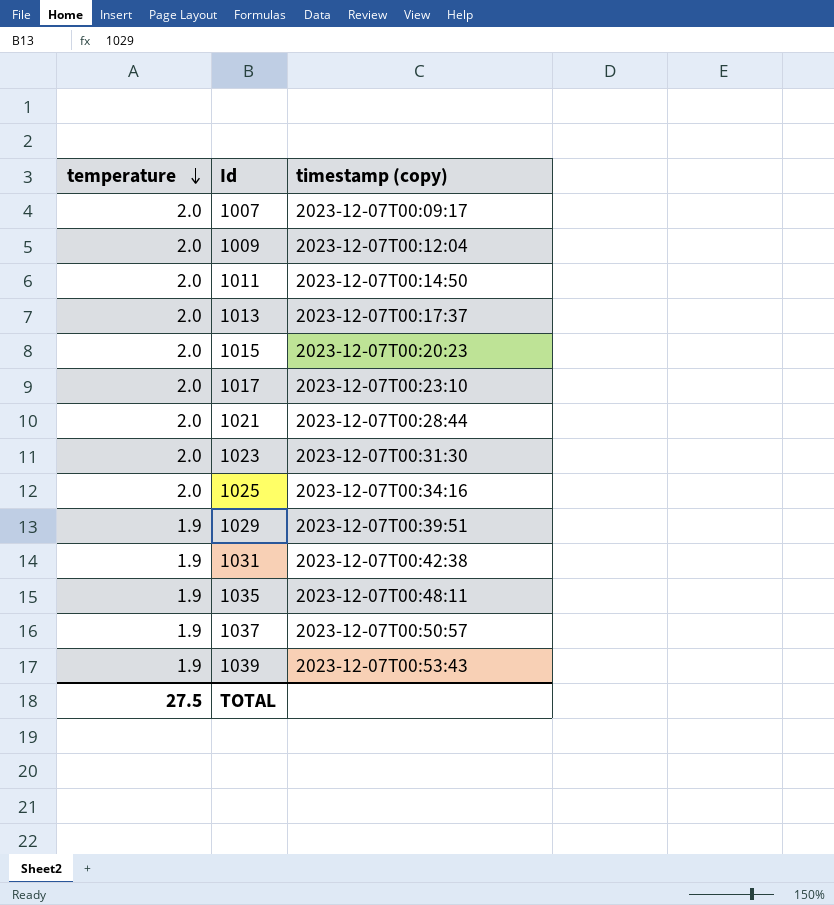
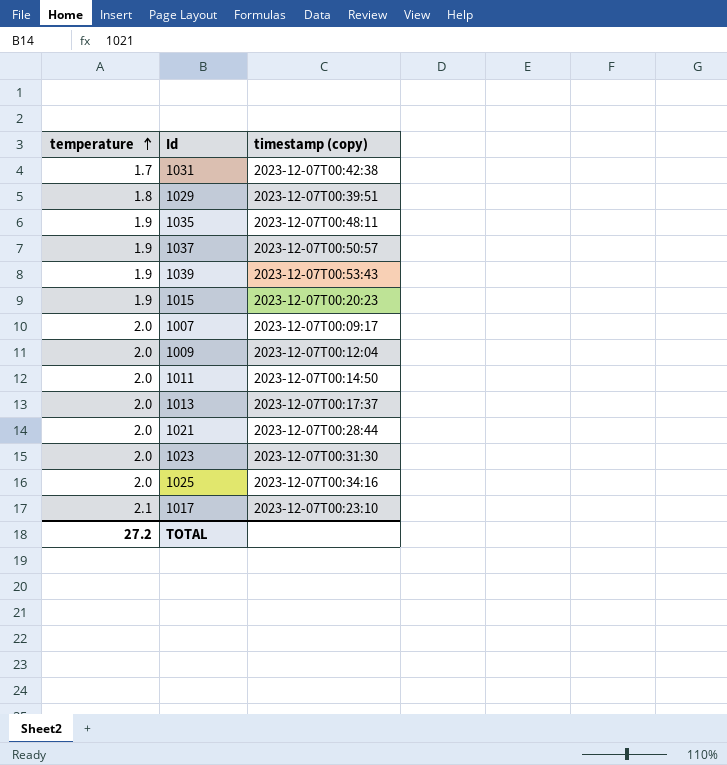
row order: temperature descending -> temperature ascending
1031 | temperature: 1.9 -> 1.7
1029 | temperature: 1.9 -> 1.8
1015 | temperature: 2.0 -> 1.9
1017 | temperature: 2.0 -> 2.1
TOTAL | temperature: 27.5 -> 27.2

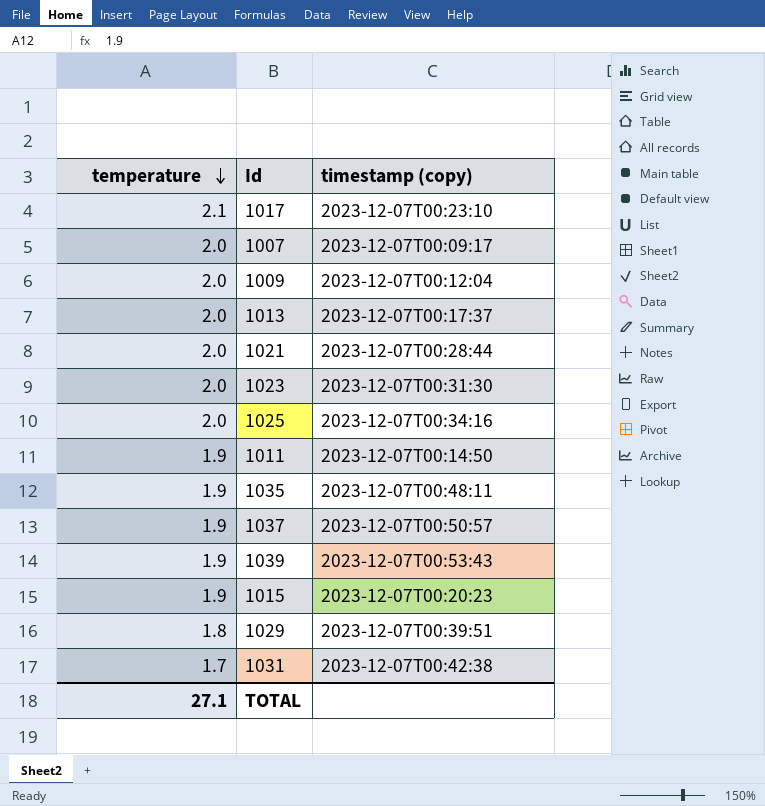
row order: temperature ascending -> temperature descending
1011 | temperature: 2.0 -> 1.9
TOTAL | temperature: 27.2 -> 27.1

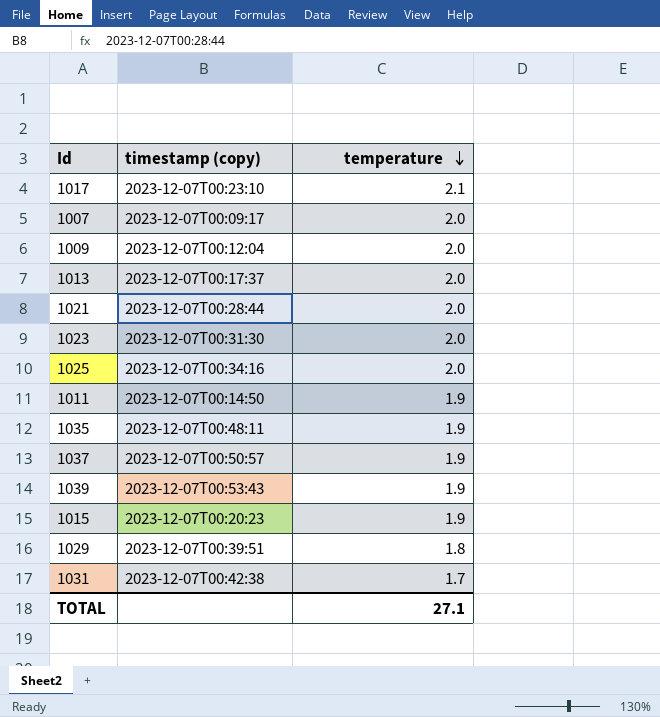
column temperature | position: 1 -> 3

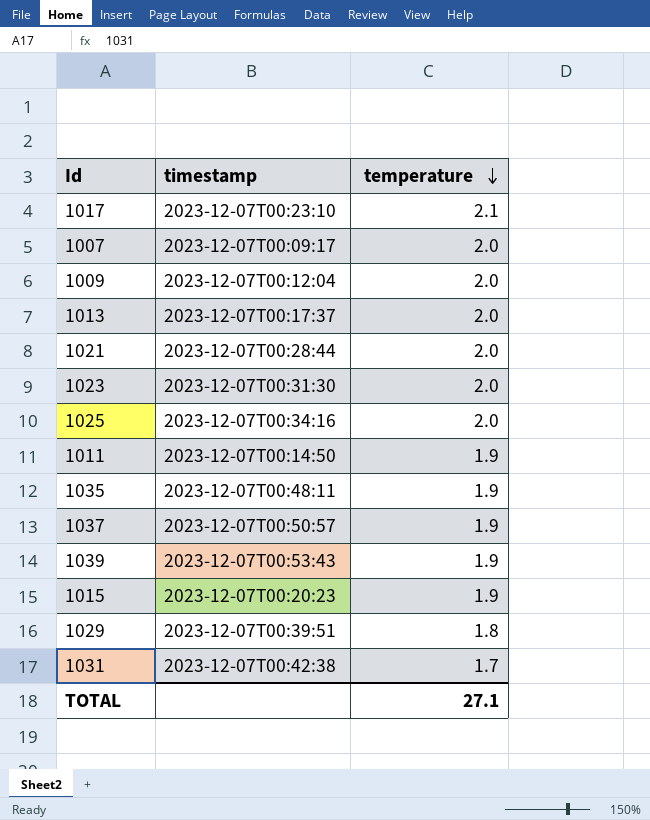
column name: timestamp (copy) -> timestamp

